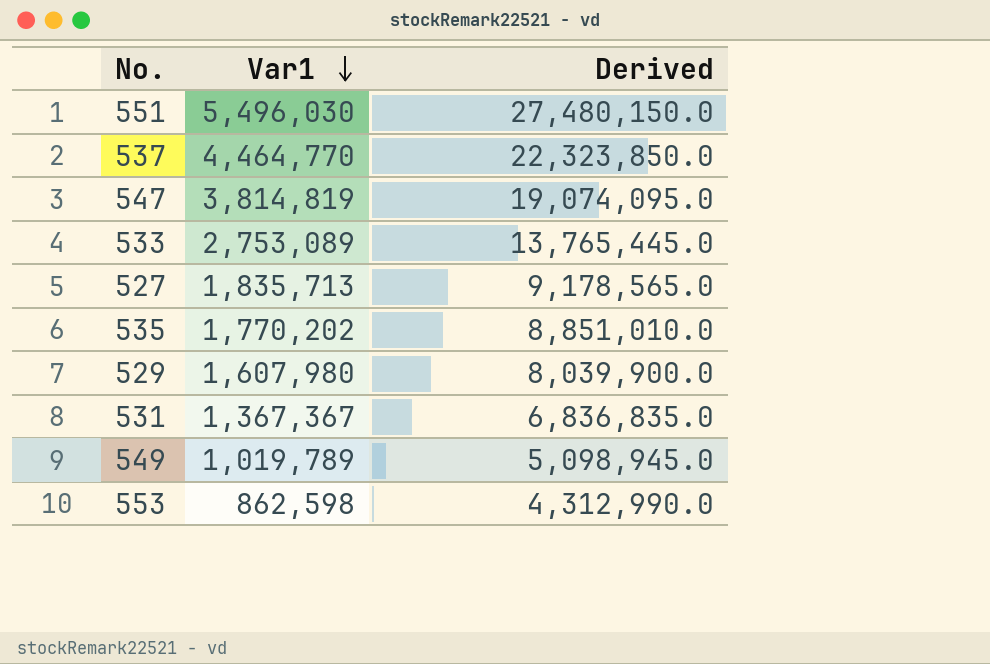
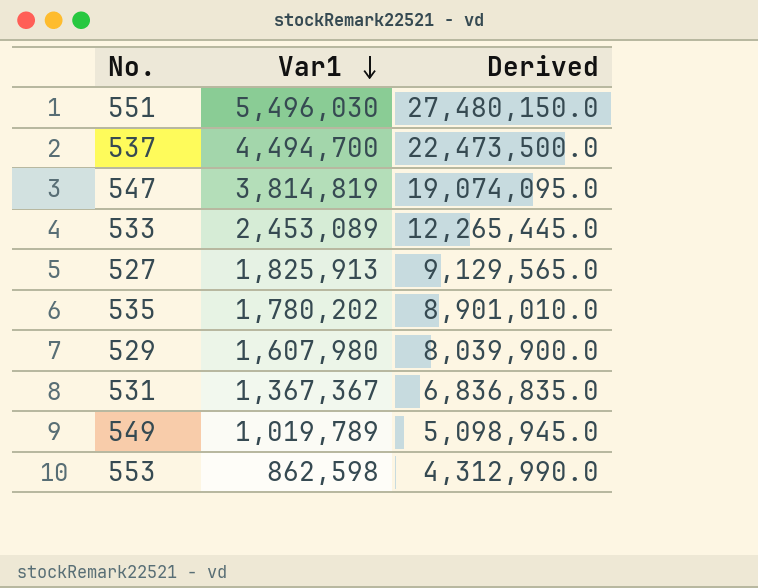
537 | Var1: 4,464,770 -> 4,494,700
537 | Derived: 22,323,850.0 -> 22,473,500.0
533 | Var1: 2,753,089 -> 2,453,089
533 | Derived: 13,765,445.0 -> 12,265,445.0
527 | Var1: 1,835,713 -> 1,825,913
527 | Derived: 9,178,565.0 -> 9,129,565.0
535 | Var1: 1,770,202 -> 1,780,202
535 | Derived: 8,851,010.0 -> 8,901,010.0

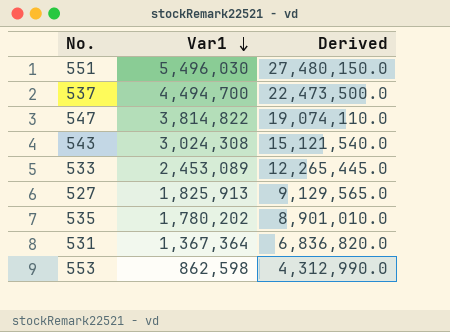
row 529: 1,607,980 | 8,039,900.0 -> none
row 549: 1,019,789 | 5,098,945.0 -> none
547 | Var1: 3,814,819 -> 3,814,822
547 | Derived: 19,074,095.0 -> 19,074,110.0
row 543: none -> 3,024,308 | 15,121,540.0
531 | Var1: 1,367,367 -> 1,367,364
531 | Derived: 6,836,835.0 -> 6,836,820.0

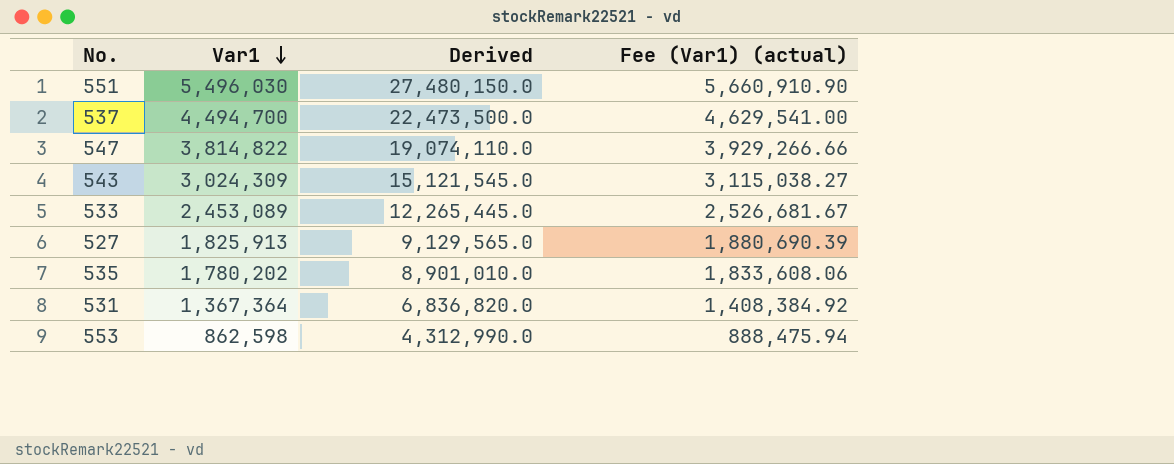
column Fee (Var1) (actual) | formula: none -> [Var1] * 1.03
543 | Var1: 3,024,308 -> 3,024,309
543 | Derived: 15,121,540.0 -> 15,121,545.0

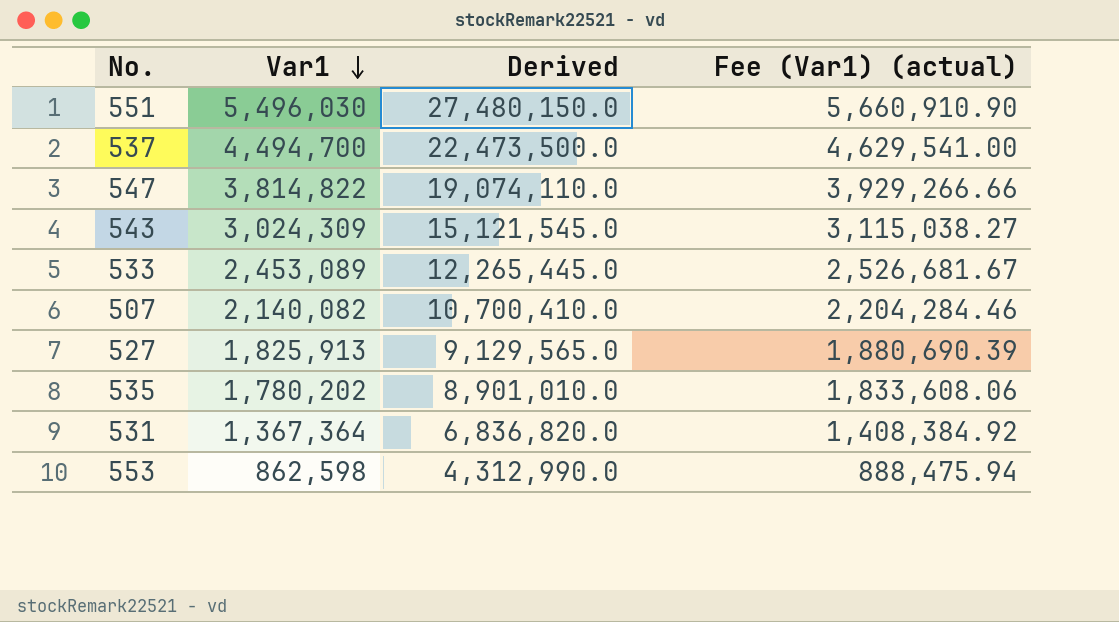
row 507: none -> 2,140,082 | 10,700,410.0 | 2,204,284.46

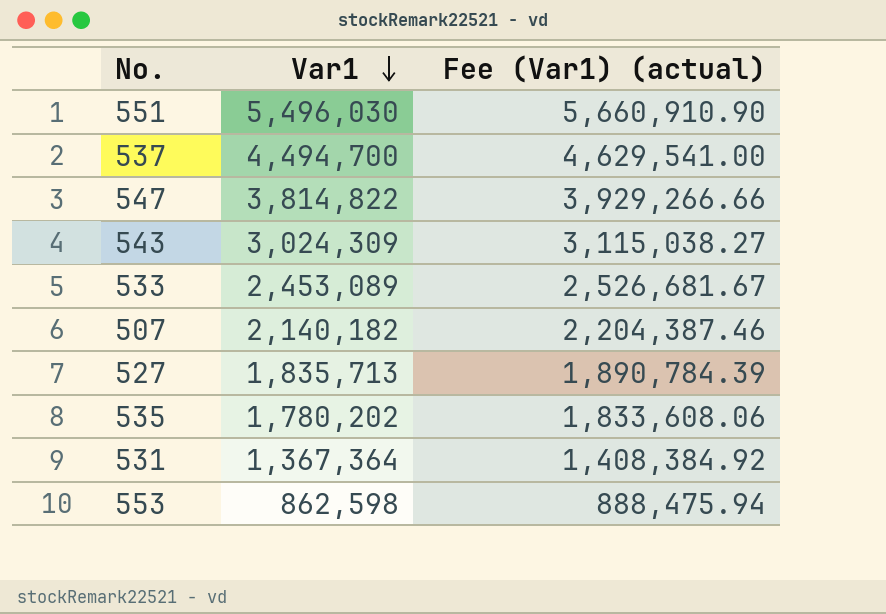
column Derived | formula: [Var1] * 5 -> none
507 | Var1: 2,140,082 -> 2,140,182
507 | Fee (Var1) (actual): 2,204,284.46 -> 2,204,387.46
527 | Var1: 1,825,913 -> 1,835,713
527 | Fee (Var1) (actual): 1,880,690.39 -> 1,890,784.39

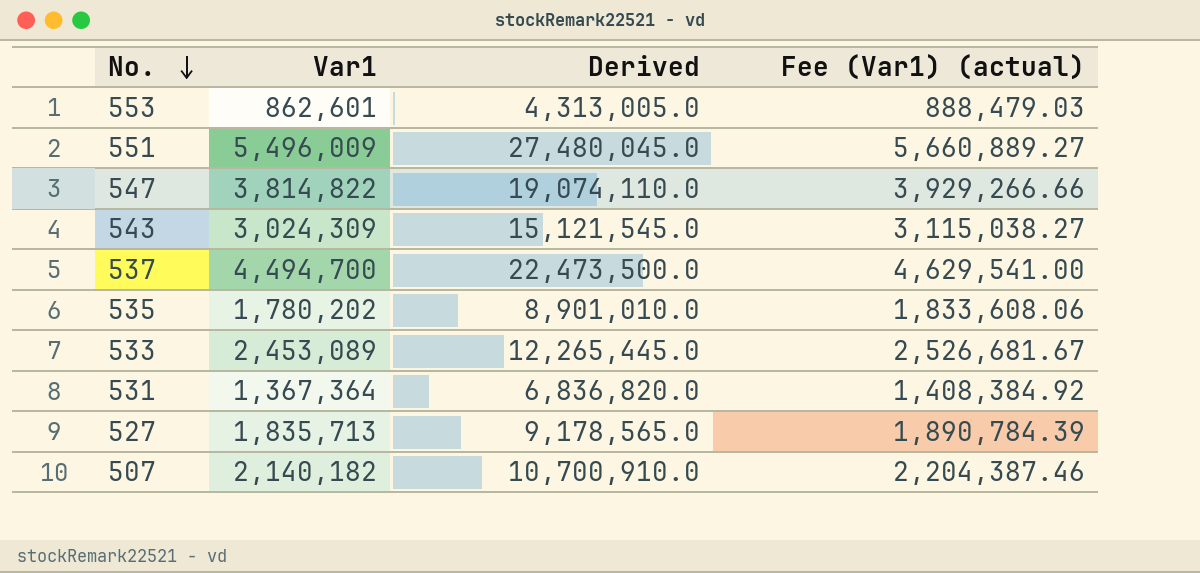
row order: Var1 descending -> No. descending
column Derived | formula: none -> [Var1] * 5
553 | Var1: 862,598 -> 862,601
553 | Fee (Var1) (actual): 888,475.94 -> 888,479.03
551 | Var1: 5,496,030 -> 5,496,009
551 | Fee (Var1) (actual): 5,660,910.90 -> 5,660,889.27

